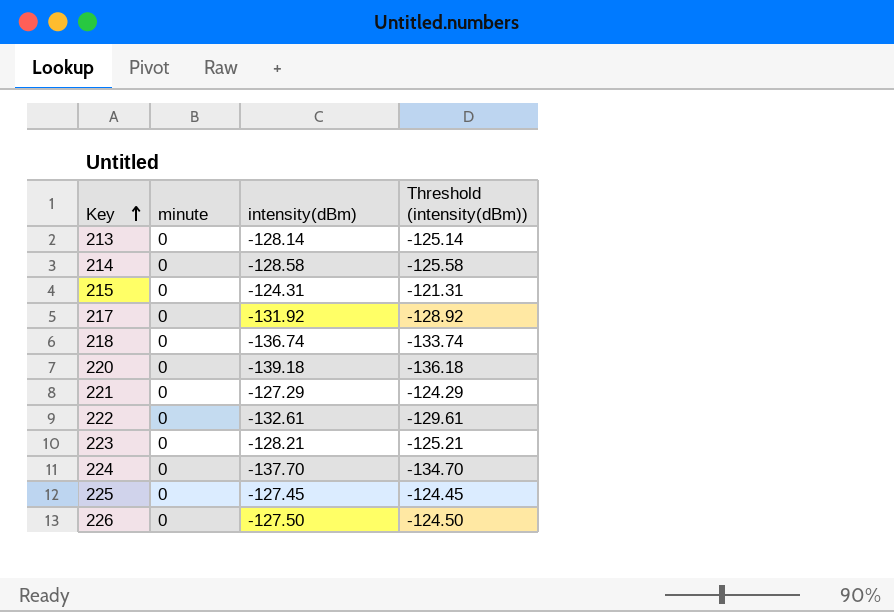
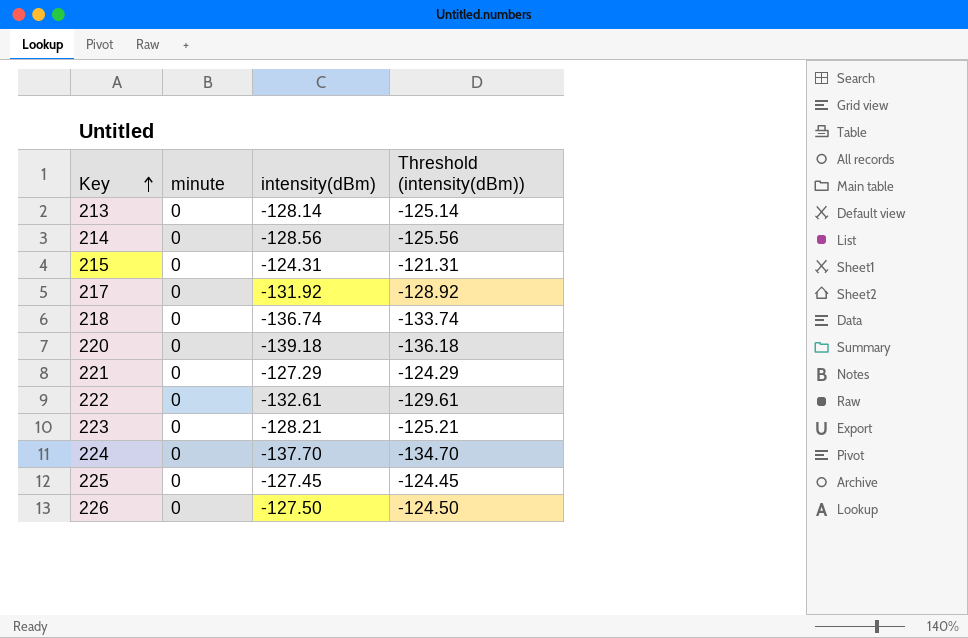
214 | intensity(dBm): -128.58 -> -128.56
214 | Threshold (intensity(dBm)): -125.58 -> -125.56

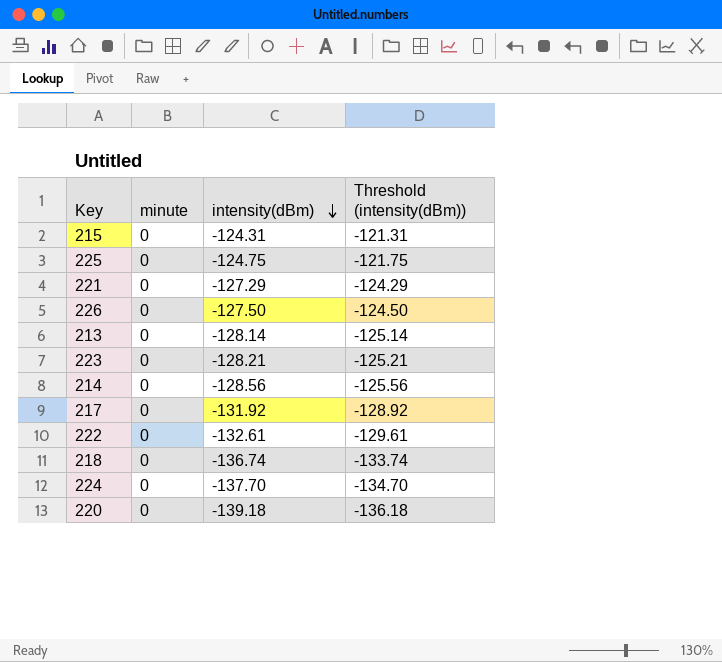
row order: Key ascending -> intensity(dBm) descending
225 | intensity(dBm): -127.45 -> -124.75
225 | Threshold (intensity(dBm)): -124.45 -> -121.75

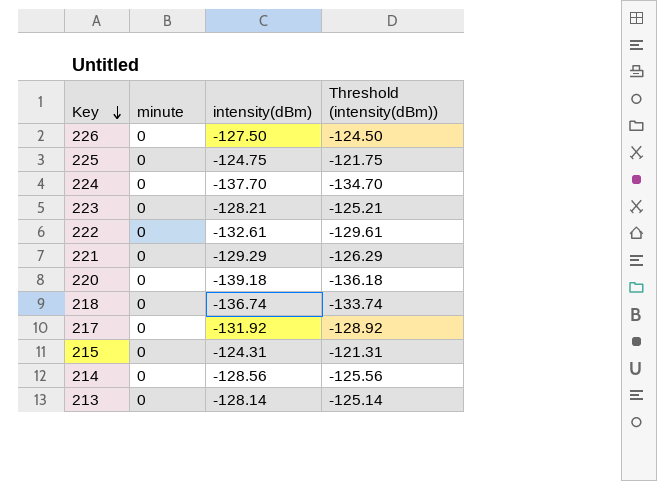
row order: intensity(dBm) descending -> Key descending
221 | intensity(dBm): -127.29 -> -129.29
221 | Threshold (intensity(dBm)): -124.29 -> -126.29

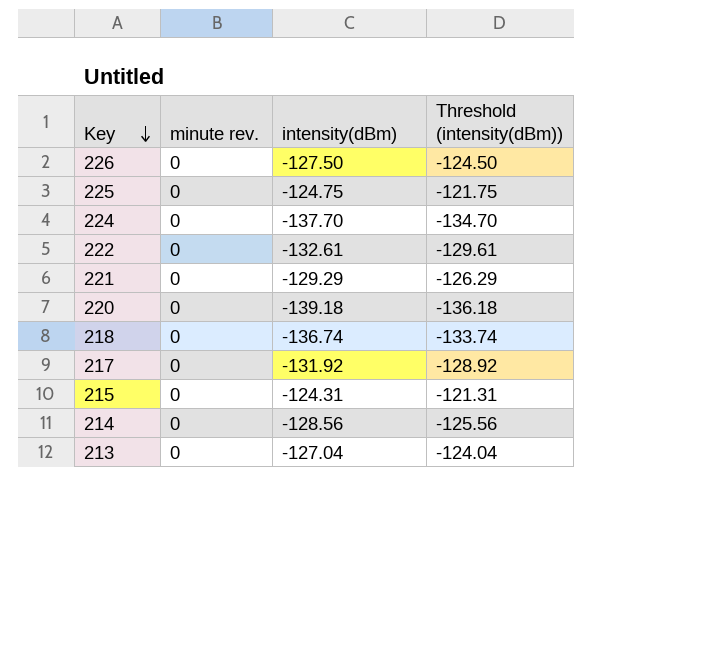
column name: minute -> minute rev.
row 223: 0 | -128.21 | -125.21 -> none
213 | intensity(dBm): -128.14 -> -127.04
213 | Threshold (intensity(dBm)): -125.14 -> -124.04

